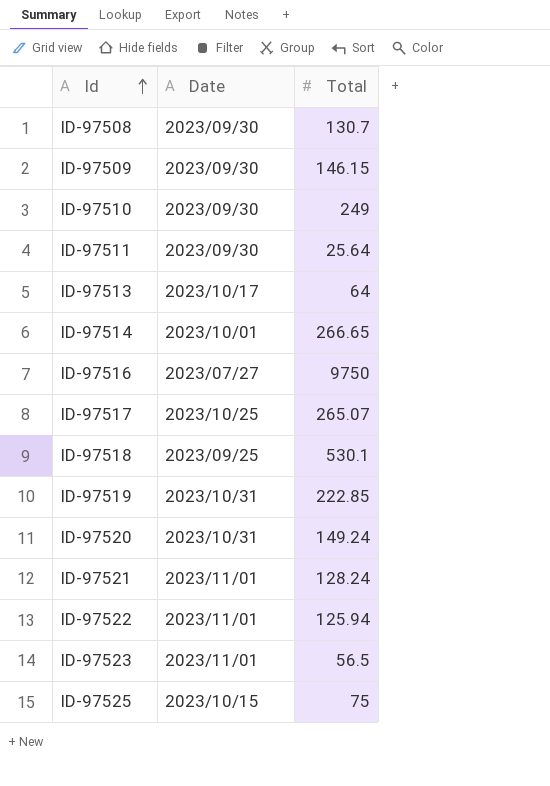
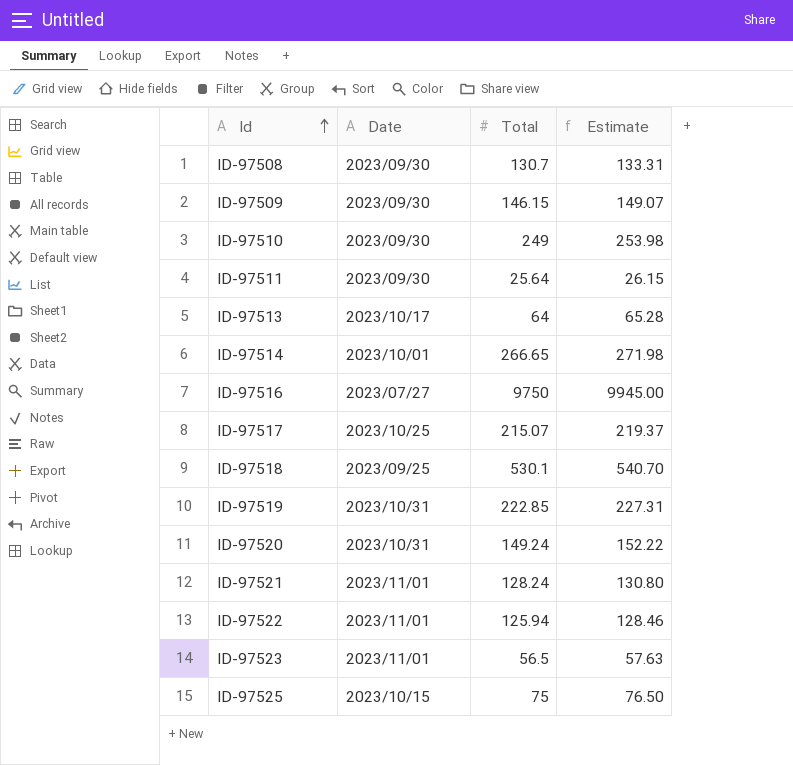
column Estimate | formula: none -> [Total] * 1.02
ID-97517 | Total: 265.07 -> 215.07

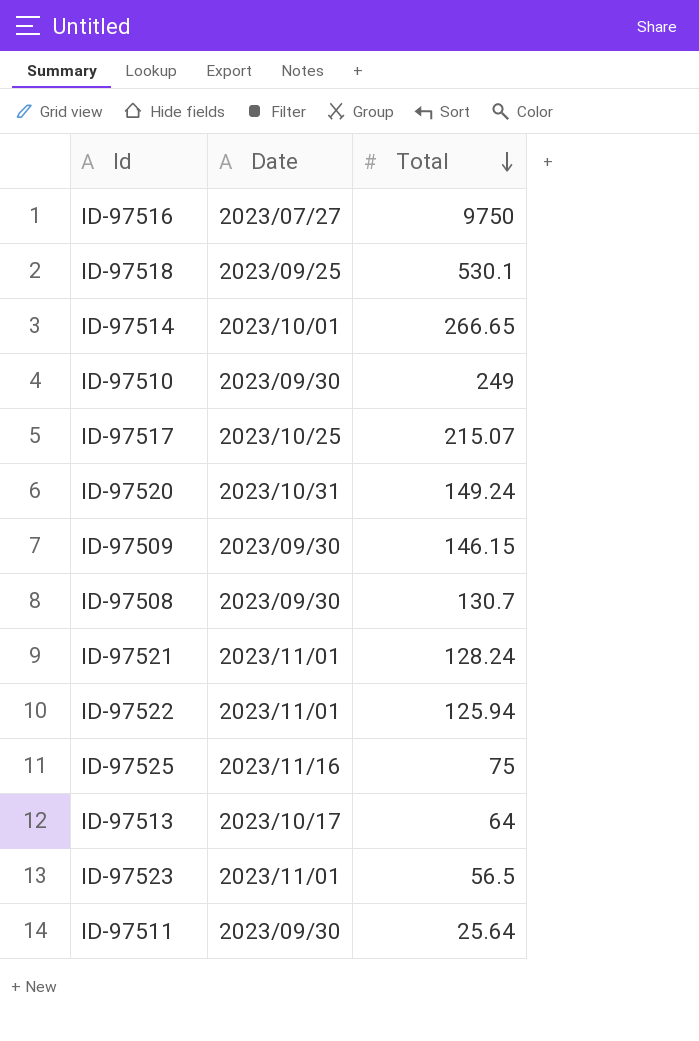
row order: Id ascending -> Total descending
column Estimate | formula: [Total] * 1.02 -> none
row ID-97519: 2023/10/31 | 222.85 | 227.31 -> none
ID-97525 | Date: 2023/10/15 -> 2023/11/16

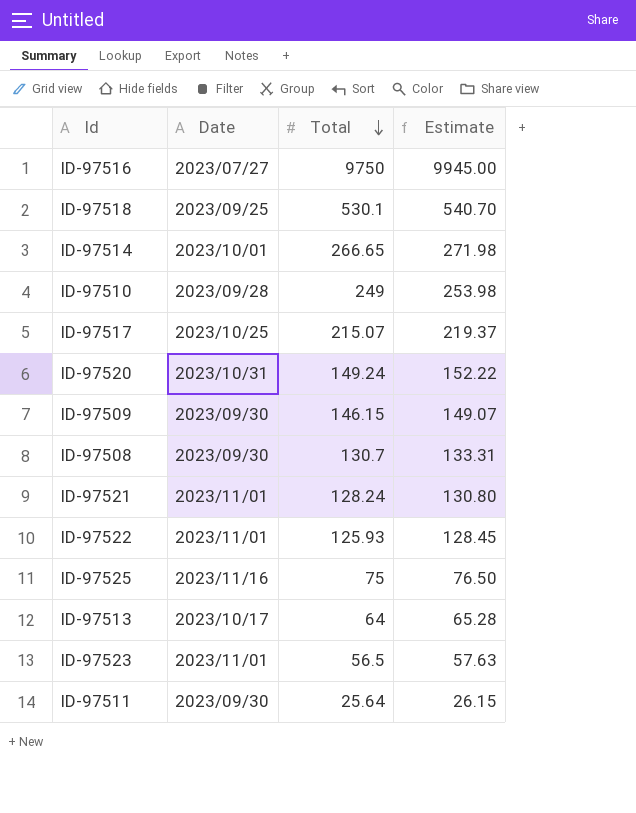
column Estimate | formula: none -> [Total] * 1.02
ID-97510 | Date: 2023/09/30 -> 2023/09/28
ID-97522 | Total: 125.94 -> 125.93

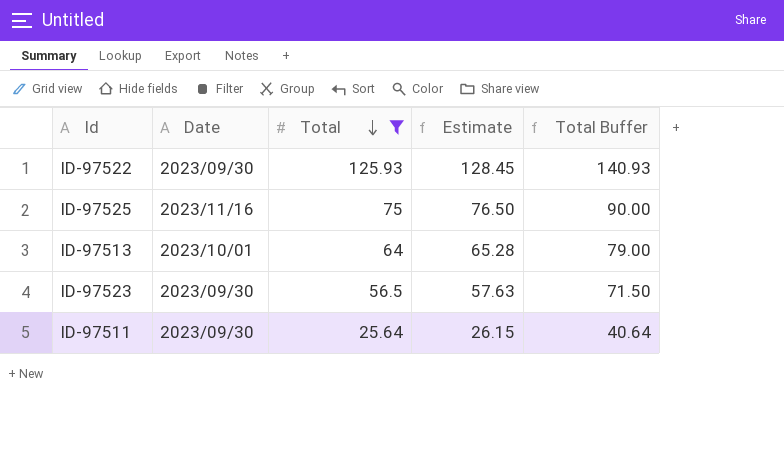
filter: none -> Total <= 125.93
column Total Buffer | formula: none -> [Total] + 15
ID-97522 | Date: 2023/11/01 -> 2023/09/30
ID-97513 | Date: 2023/10/17 -> 2023/10/01
ID-97523 | Date: 2023/11/01 -> 2023/09/30

